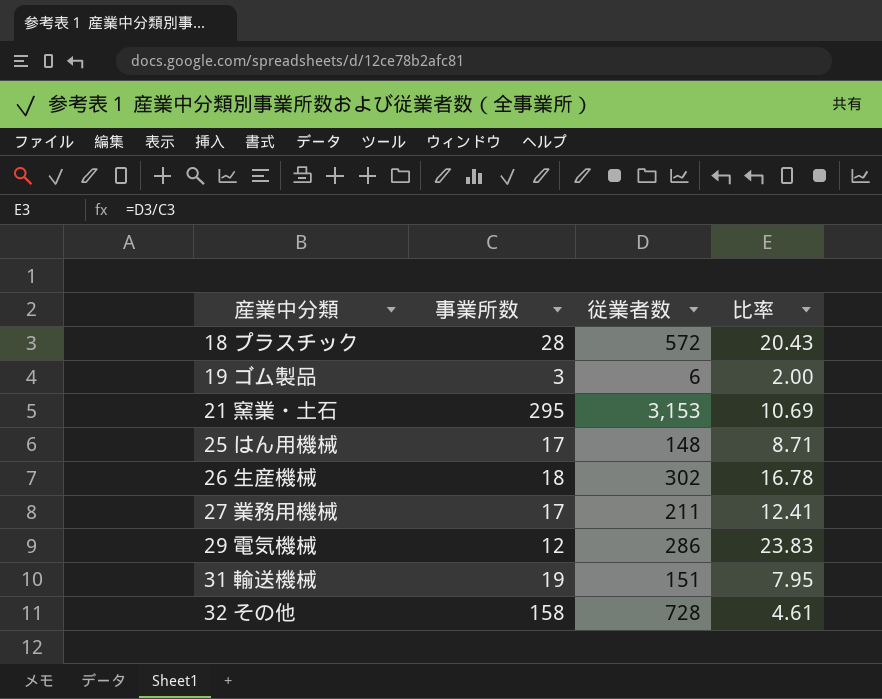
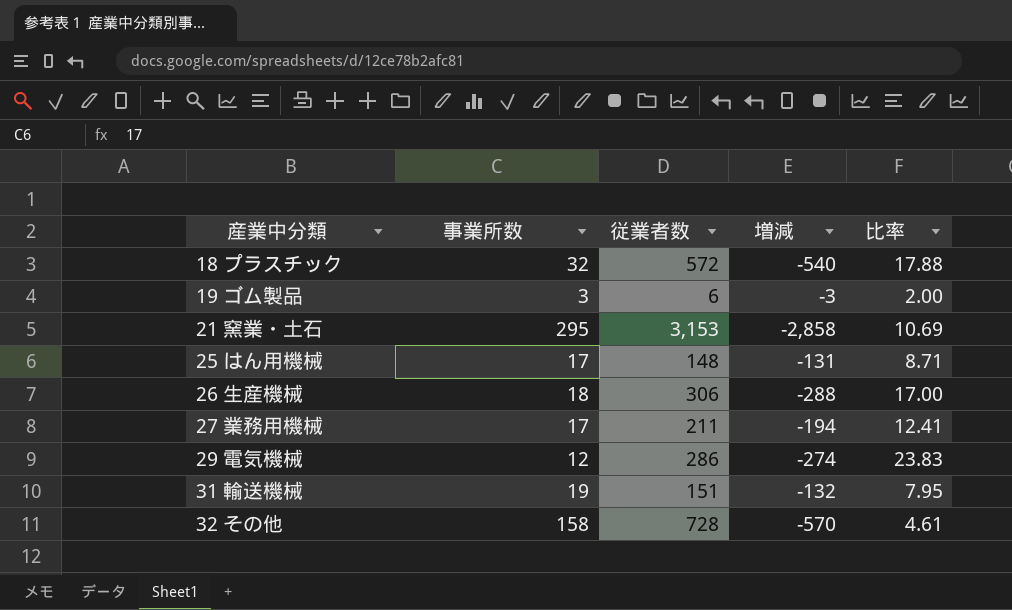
column 増減 | formula: none -> [事業所数] - [従業者数]
18 プラスチック | 事業所数: 28 -> 32
18 プラスチック | 比率: 20.43 -> 17.88
26 生産機械 | 従業者数: 302 -> 306
26 生産機械 | 比率: 16.78 -> 17.00

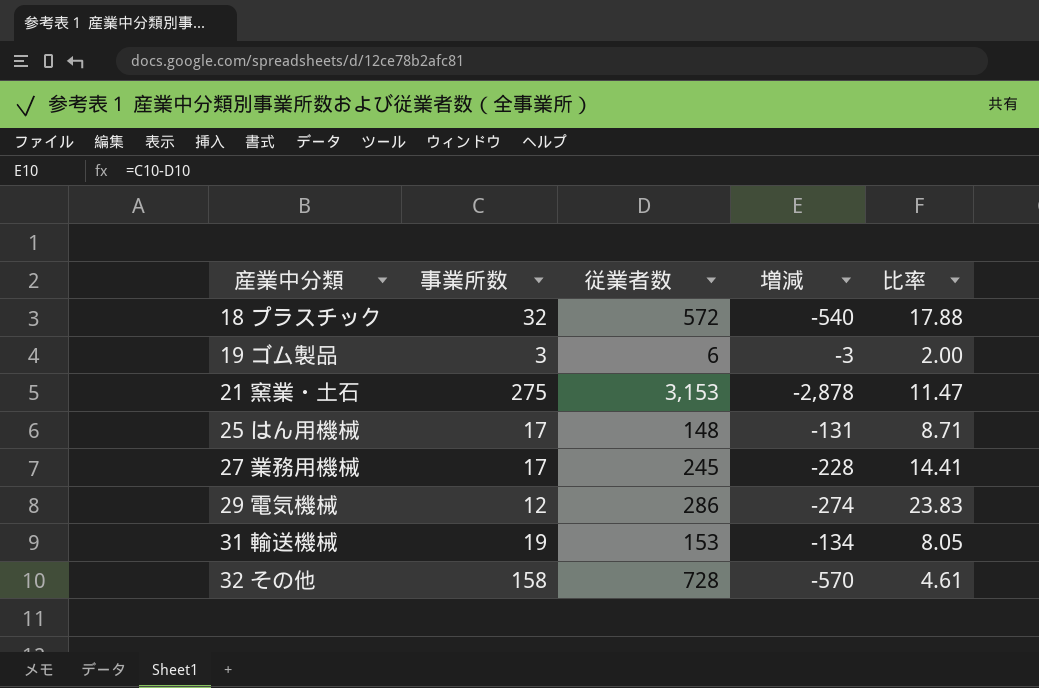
row 26 生産機械: 18 | 306 | -288 | 17.00 -> none
21 窯業・土石 | 事業所数: 295 -> 275
21 窯業・土石 | 増減: -2,858 -> -2,878
21 窯業・土石 | 比率: 10.69 -> 11.47
27 業務用機械 | 従業者数: 211 -> 245
27 業務用機械 | 増減: -194 -> -228
27 業務用機械 | 比率: 12.41 -> 14.41
31 輸送機械 | 従業者数: 151 -> 153
31 輸送機械 | 増減: -132 -> -134
31 輸送機械 | 比率: 7.95 -> 8.05

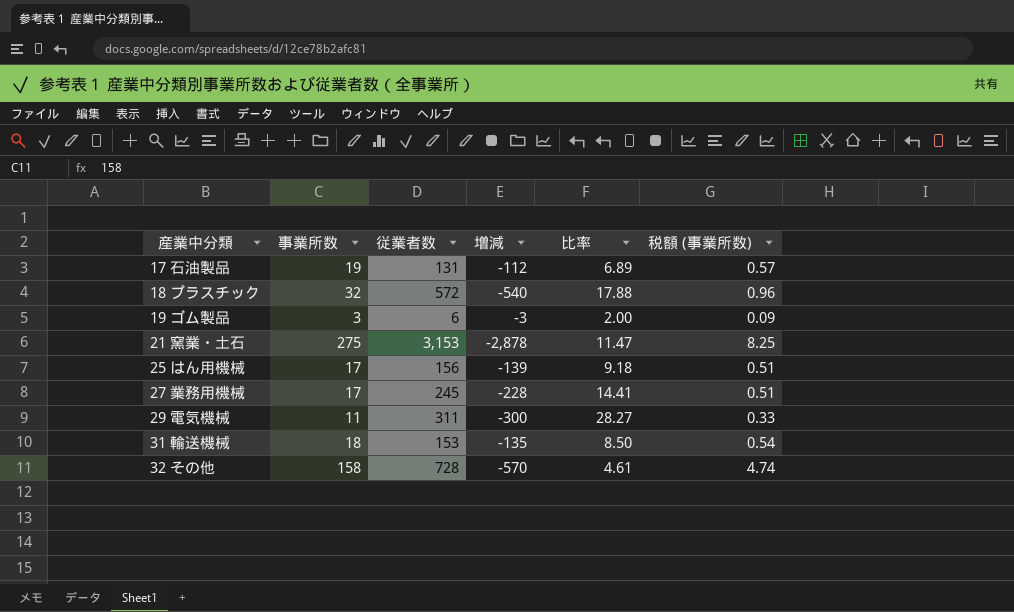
column 税額 (事業所数) | formula: none -> [事業所数] * 0.03
row 17 石油製品: none -> 19 | 131 | -112 | 6.89 | 0.57
25 はん用機械 | 従業者数: 148 -> 156
25 はん用機械 | 増減: -131 -> -139
25 はん用機械 | 比率: 8.71 -> 9.18
29 電気機械 | 事業所数: 12 -> 11
29 電気機械 | 従業者数: 286 -> 311
29 電気機械 | 増減: -274 -> -300
29 電気機械 | 比率: 23.83 -> 28.27
31 輸送機械 | 事業所数: 19 -> 18
31 輸送機械 | 増減: -134 -> -135
31 輸送機械 | 比率: 8.05 -> 8.50

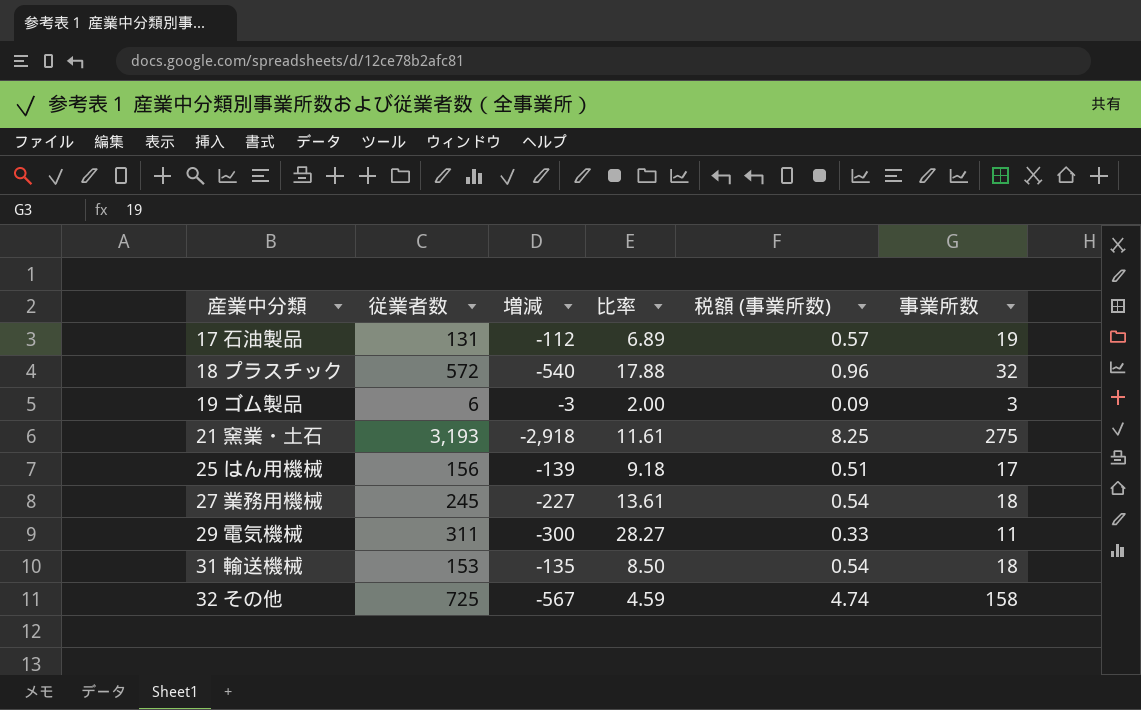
column 事業所数 | position: 2 -> 6
21 窯業・土石 | 従業者数: 3,153 -> 3,193
21 窯業・土石 | 増減: -2,878 -> -2,918
21 窯業・土石 | 比率: 11.47 -> 11.61
27 業務用機械 | 増減: -228 -> -227
27 業務用機械 | 比率: 14.41 -> 13.61
27 業務用機械 | 税額 (事業所数): 0.51 -> 0.54
27 業務用機械 | 事業所数: 17 -> 18
32 その他 | 従業者数: 728 -> 725
32 その他 | 増減: -570 -> -567
32 その他 | 比率: 4.61 -> 4.59

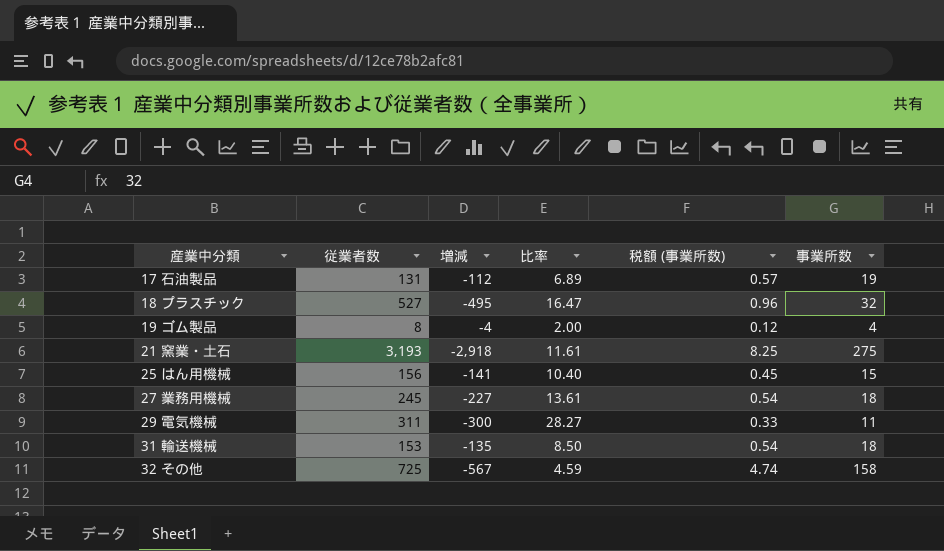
18 プラスチック | 従業者数: 572 -> 527
18 プラスチック | 増減: -540 -> -495
18 プラスチック | 比率: 17.88 -> 16.47
19 ゴム製品 | 従業者数: 6 -> 8
19 ゴム製品 | 増減: -3 -> -4
19 ゴム製品 | 税額 (事業所数): 0.09 -> 0.12
19 ゴム製品 | 事業所数: 3 -> 4
25 はん用機械 | 増減: -139 -> -141
25 はん用機械 | 比率: 9.18 -> 10.40
25 はん用機械 | 税額 (事業所数): 0.51 -> 0.45
25 はん用機械 | 事業所数: 17 -> 15

